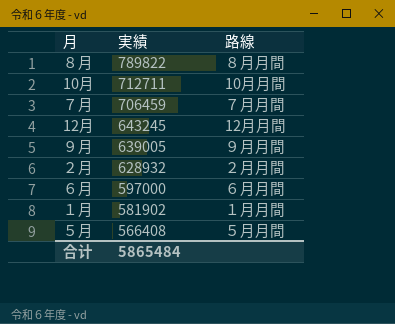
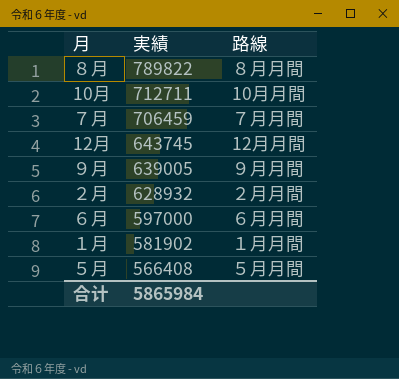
12月 | 実績: 643245 -> 643745
合计 | 実績: 5865484 -> 5865984

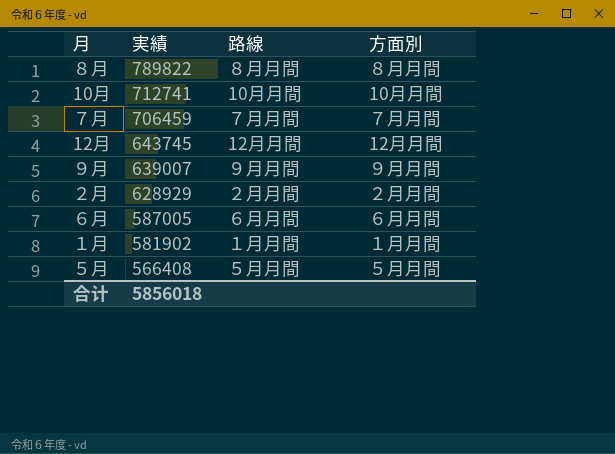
column 方面別 | position: none -> 4
10月 | 実績: 712711 -> 712741
９月 | 実績: 639005 -> 639007
２月 | 実績: 628932 -> 628929
６月 | 実績: 597000 -> 587005
合计 | 実績: 5865984 -> 5856018

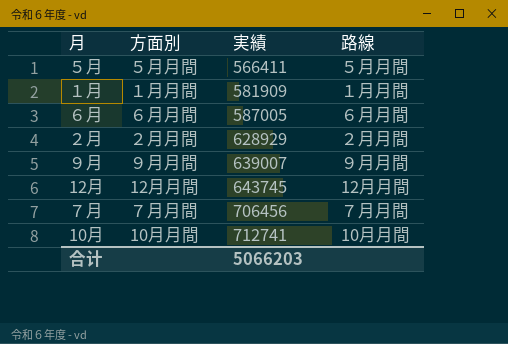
row order: 実績 descending -> 実績 ascending
column 方面別 | position: 4 -> 2
row ８月: 789822 | ８月月間 | ８月月間 -> none
５月 | 実績: 566408 -> 566411
１月 | 実績: 581902 -> 581909
７月 | 実績: 706459 -> 706456
合计 | 実績: 5856018 -> 5066203

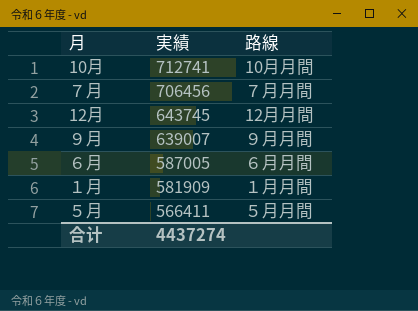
row order: 実績 ascending -> 実績 descending
column 方面別 | position: 2 -> none
row ２月: ２月月間 | 628929 | ２月月間 -> none
合计 | 実績: 5066203 -> 4437274

